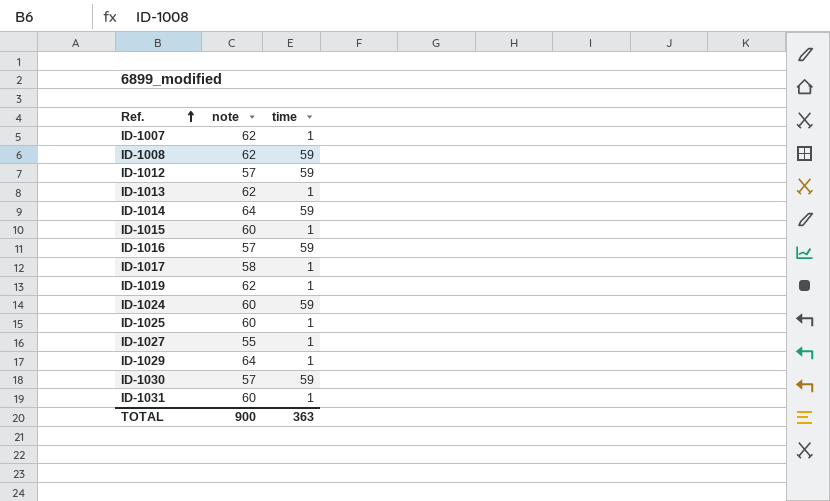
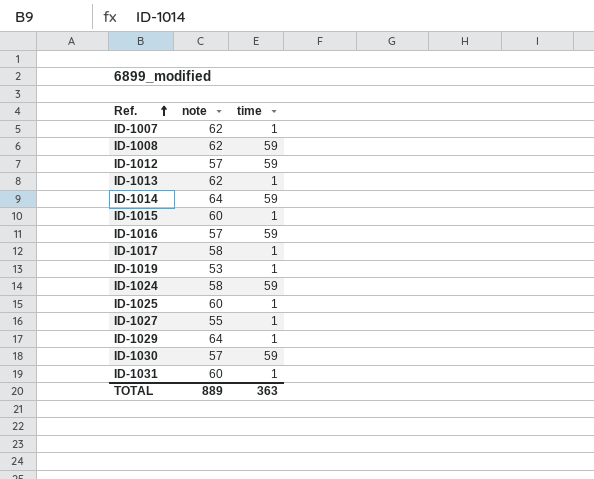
ID-1019 | note: 62 -> 53
ID-1024 | note: 60 -> 58
TOTAL | note: 900 -> 889

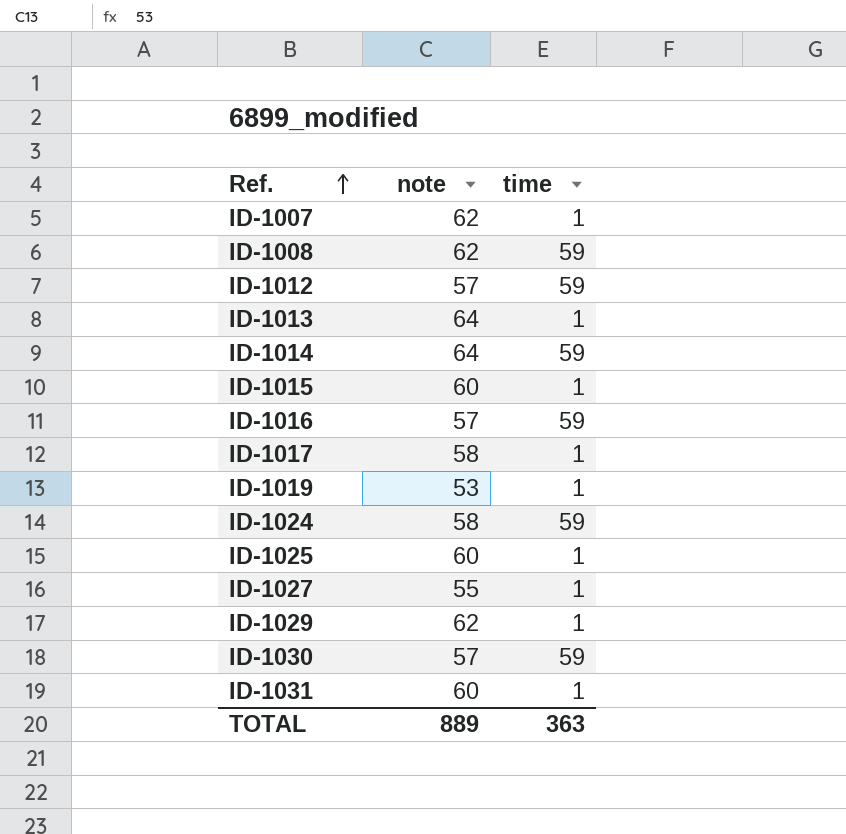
ID-1013 | note: 62 -> 64
ID-1029 | note: 64 -> 62

